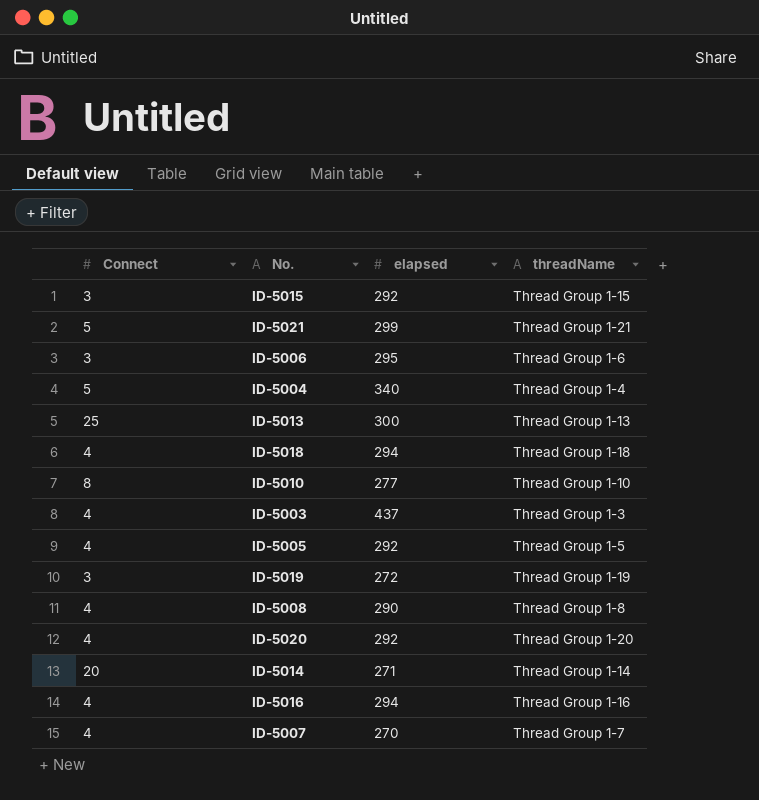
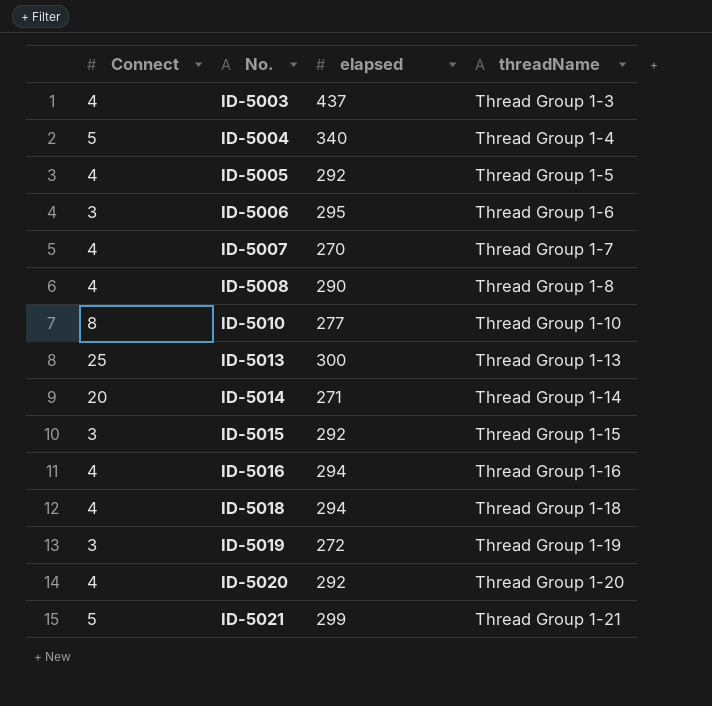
row order: none -> No. ascending

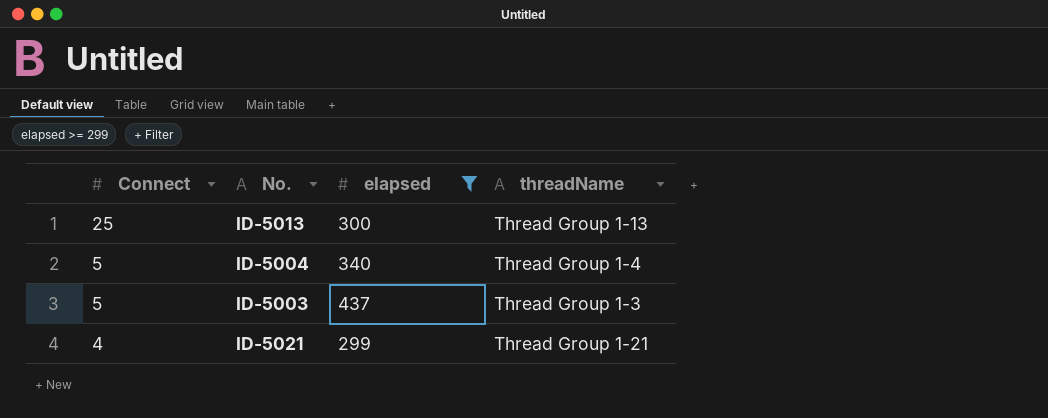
filter: none -> elapsed >= 299
row order: No. ascending -> Connect descending
ID-5003 | Connect: 4 -> 5
ID-5021 | Connect: 5 -> 4

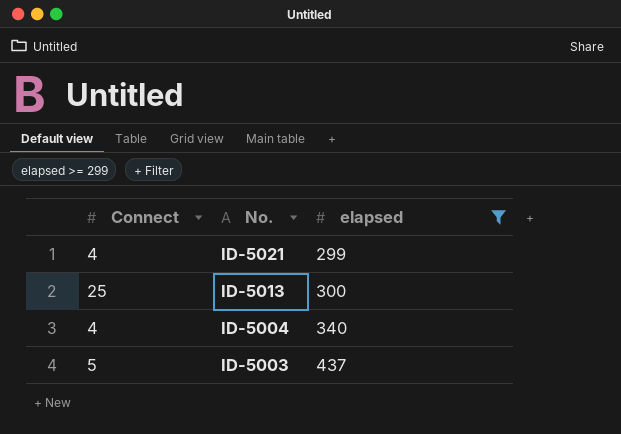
row order: Connect descending -> No. descending
column threadName | position: 4 -> none
ID-5004 | Connect: 5 -> 4

